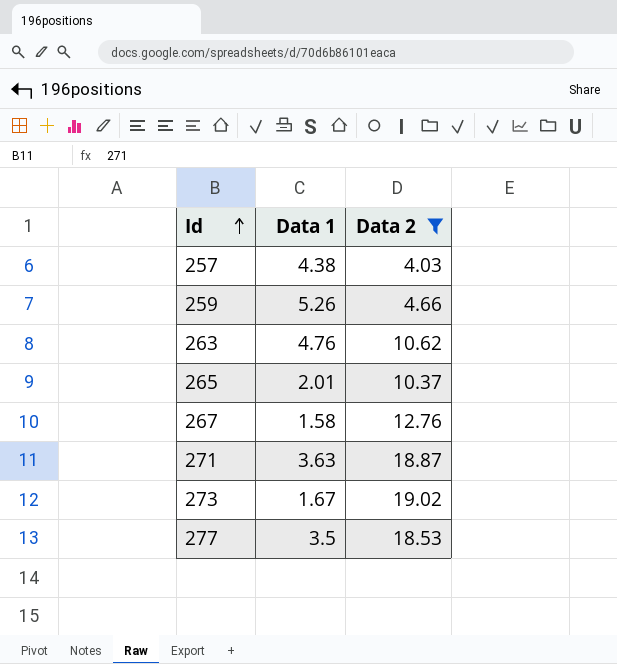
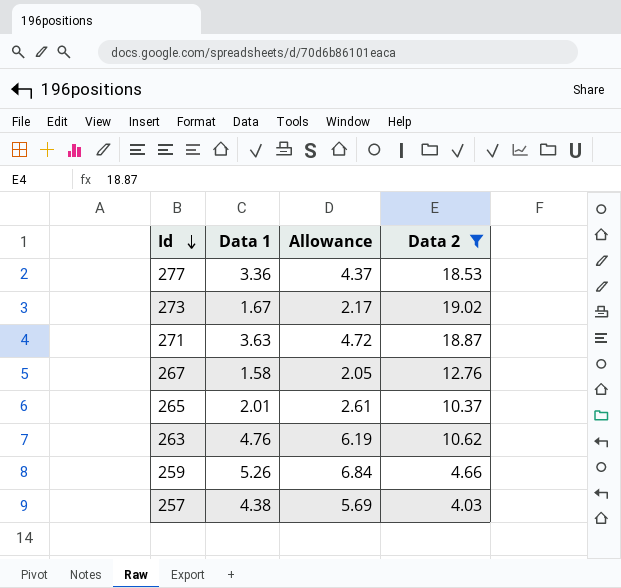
row order: Id ascending -> Id descending
column Allowance | formula: none -> [Data 1] * 1.3
277 | Data 1: 3.5 -> 3.36

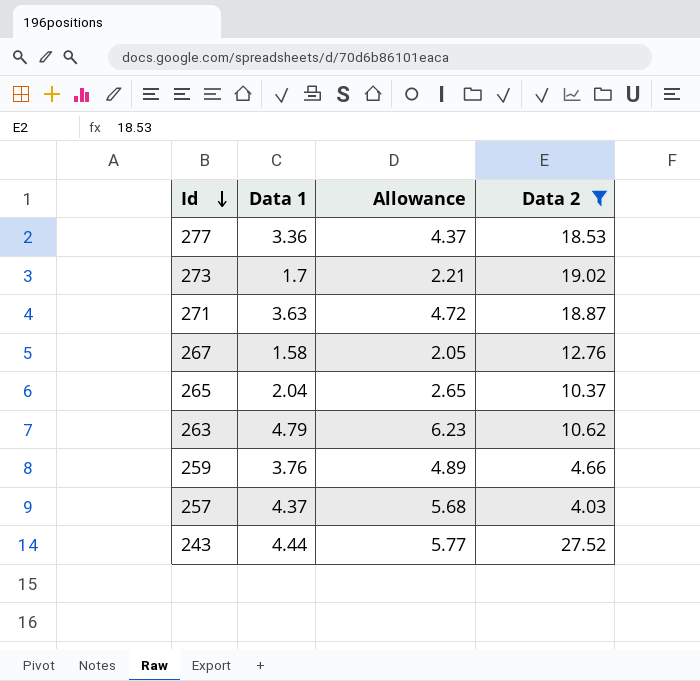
273 | Data 1: 1.67 -> 1.7
273 | Allowance: 2.17 -> 2.21
265 | Data 1: 2.01 -> 2.04
265 | Allowance: 2.61 -> 2.65
263 | Data 1: 4.76 -> 4.79
263 | Allowance: 6.19 -> 6.23
259 | Data 1: 5.26 -> 3.76
259 | Allowance: 6.84 -> 4.89
257 | Data 1: 4.38 -> 4.37
257 | Allowance: 5.69 -> 5.68
row 243: none -> 4.44 | 5.77 | 27.52

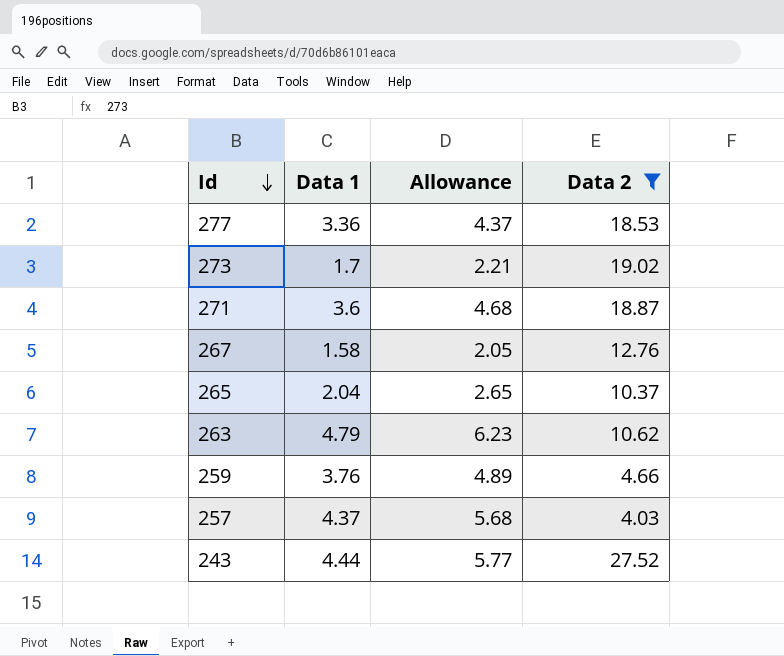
271 | Data 1: 3.63 -> 3.6
271 | Allowance: 4.72 -> 4.68

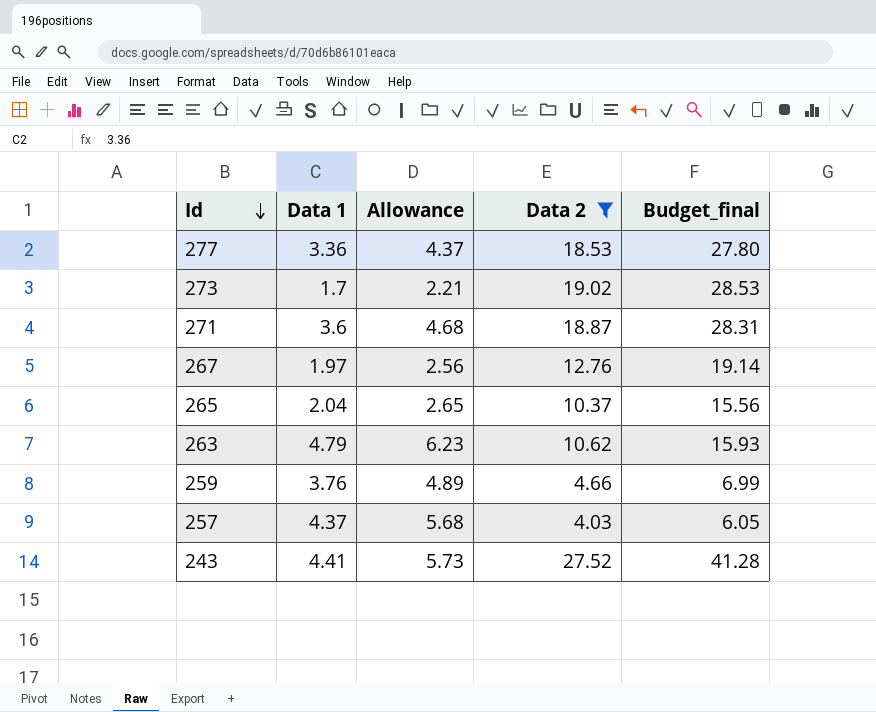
column Budget_final | formula: none -> [Data 2] * 1.5
267 | Data 1: 1.58 -> 1.97
267 | Allowance: 2.05 -> 2.56
243 | Data 1: 4.44 -> 4.41
243 | Allowance: 5.77 -> 5.73

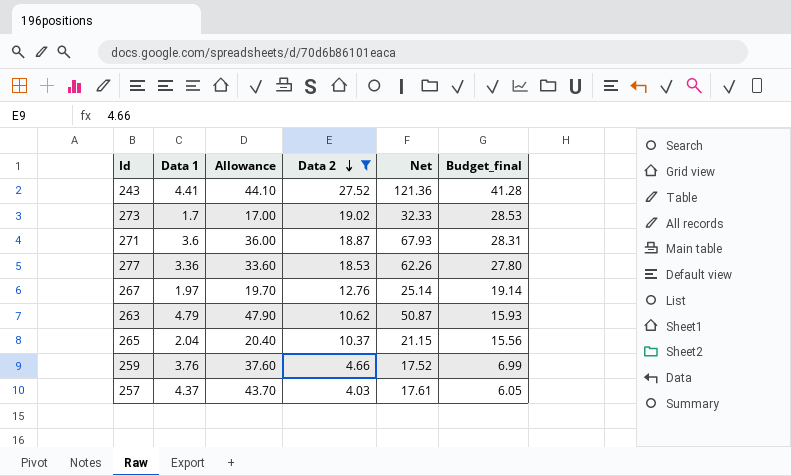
row order: Id descending -> Data 2 descending
column Allowance | formula: [Data 1] * 1.3 -> [Data 1] * 10
column Net | formula: none -> [Data 1] * [Data 2]

